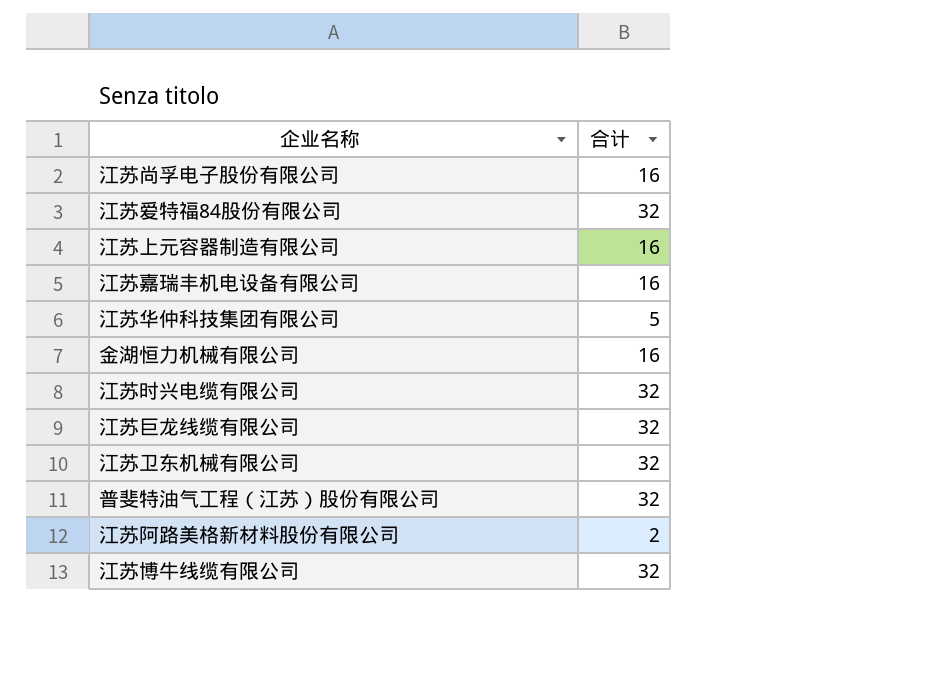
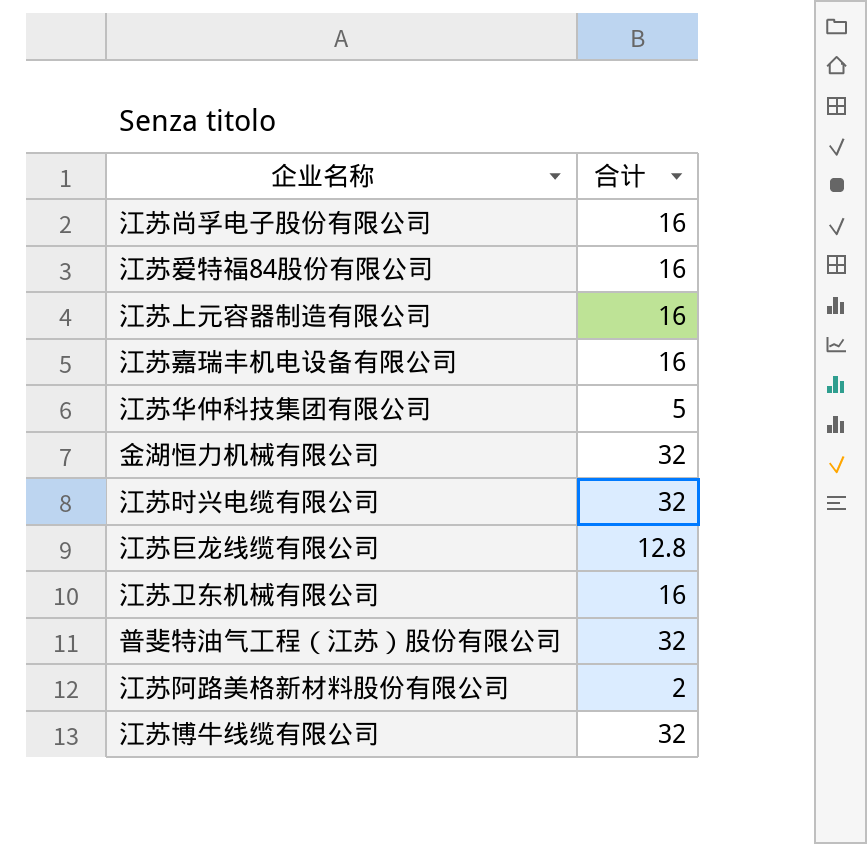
江苏爱特福84股份有限公司 | 合计: 32 -> 16
金湖恒力机械有限公司 | 合计: 16 -> 32
江苏巨龙线缆有限公司 | 合计: 32 -> 12.8
江苏卫东机械有限公司 | 合计: 32 -> 16

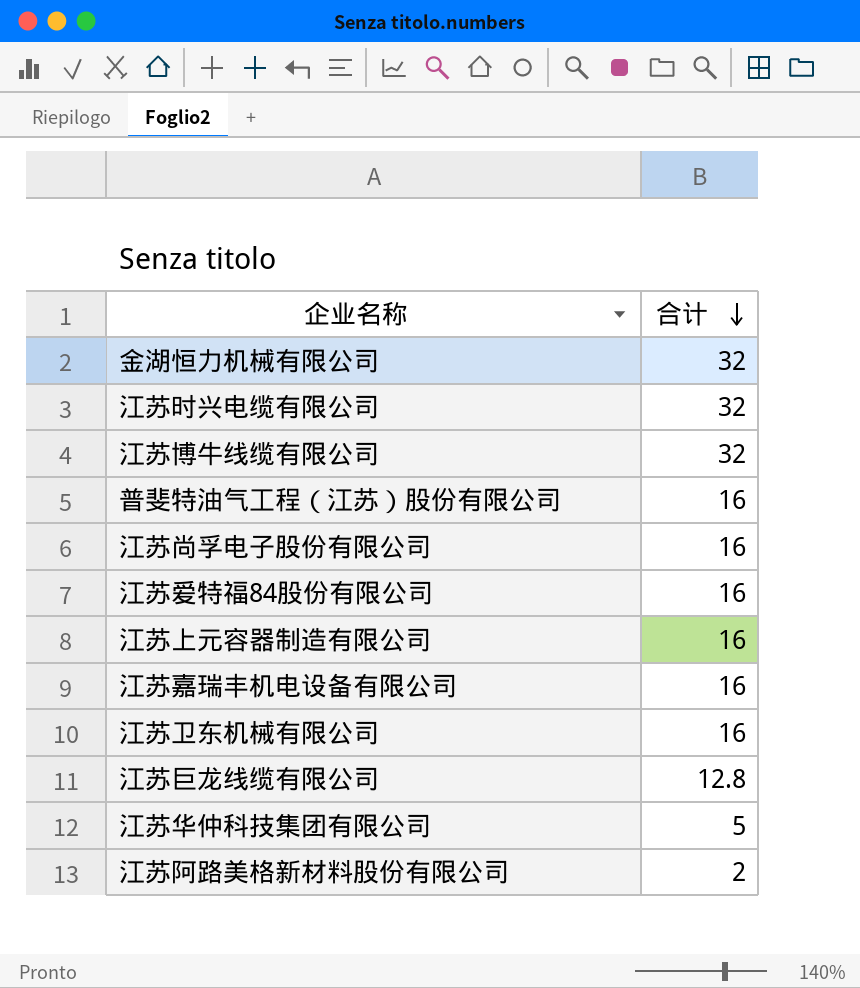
row order: none -> 合计 descending
普斐特油气工程（江苏）股份有限公司 | 合计: 32 -> 16

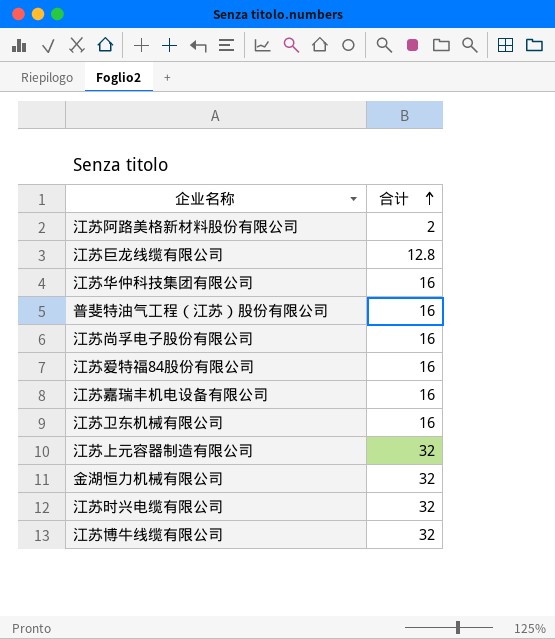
row order: 合计 descending -> 合计 ascending
江苏华仲科技集团有限公司 | 合计: 5 -> 16
江苏上元容器制造有限公司 | 合计: 16 -> 32

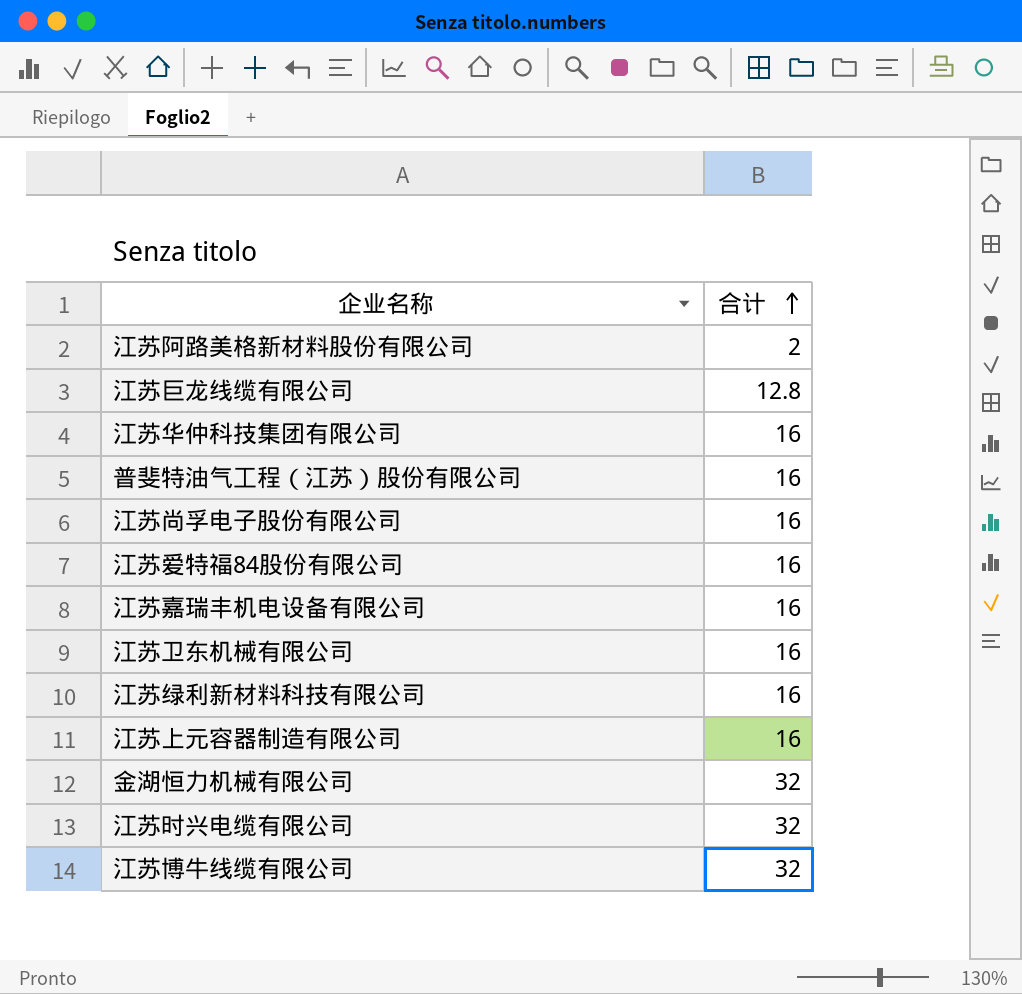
row 江苏绿利新材料科技有限公司: none -> 16
江苏上元容器制造有限公司 | 合计: 32 -> 16

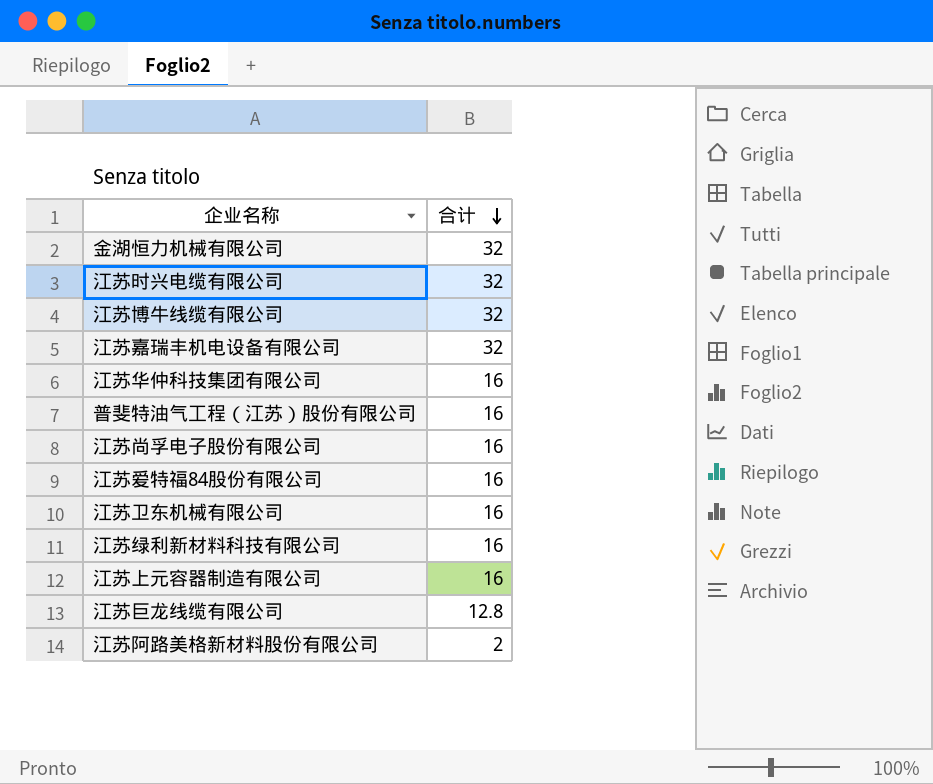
row order: 合计 ascending -> 合计 descending
江苏嘉瑞丰机电设备有限公司 | 合计: 16 -> 32

